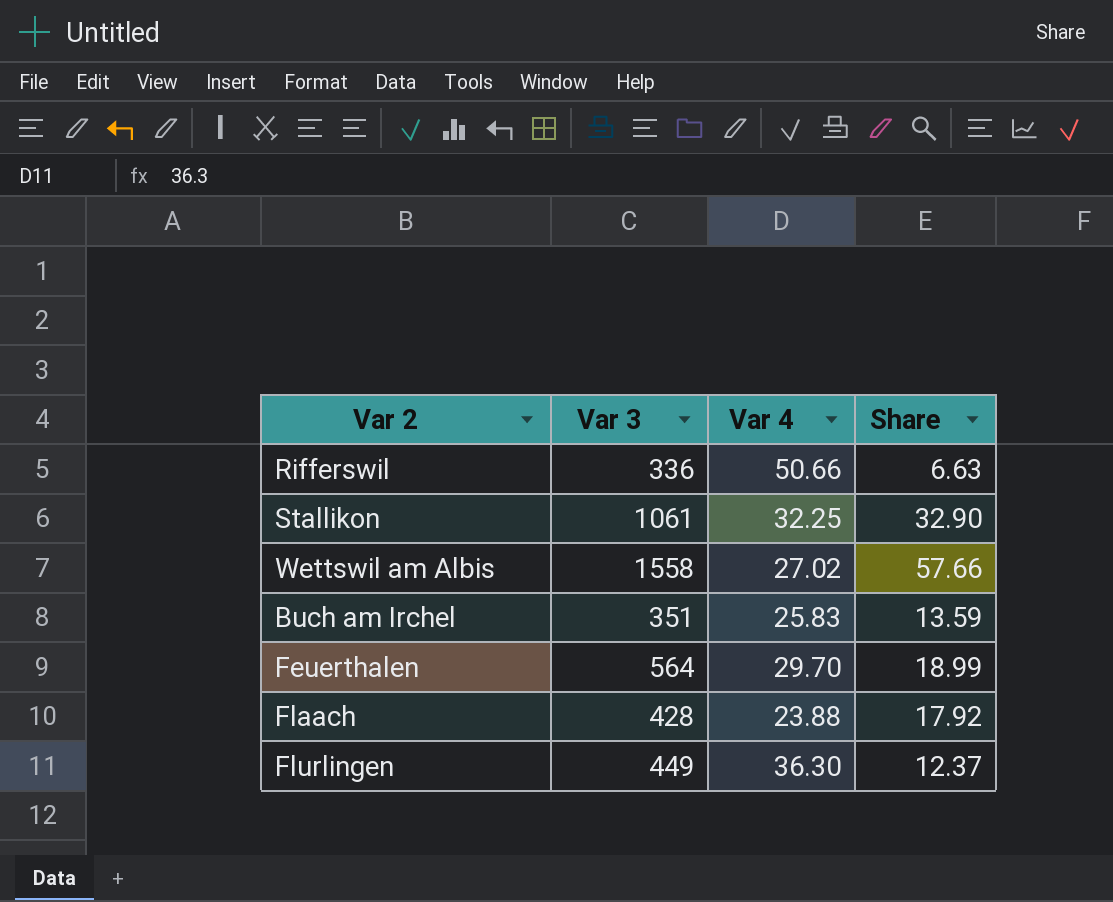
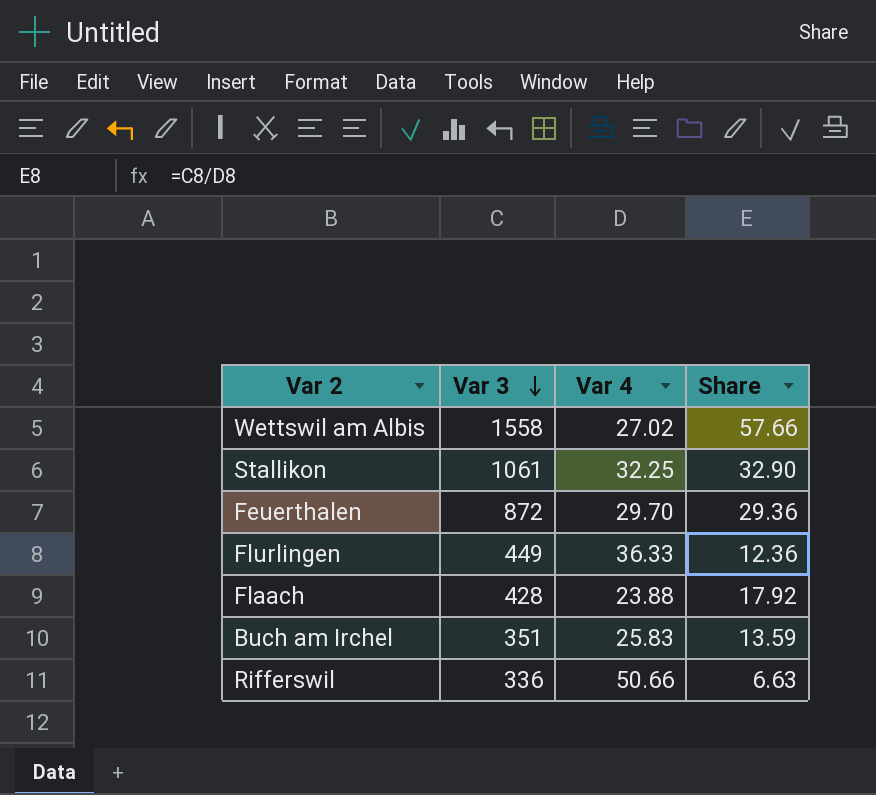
row order: none -> Var 3 descending
Feuerthalen | Var 3: 564 -> 872
Feuerthalen | Share: 18.99 -> 29.36
Flurlingen | Var 4: 36.30 -> 36.33
Flurlingen | Share: 12.37 -> 12.36

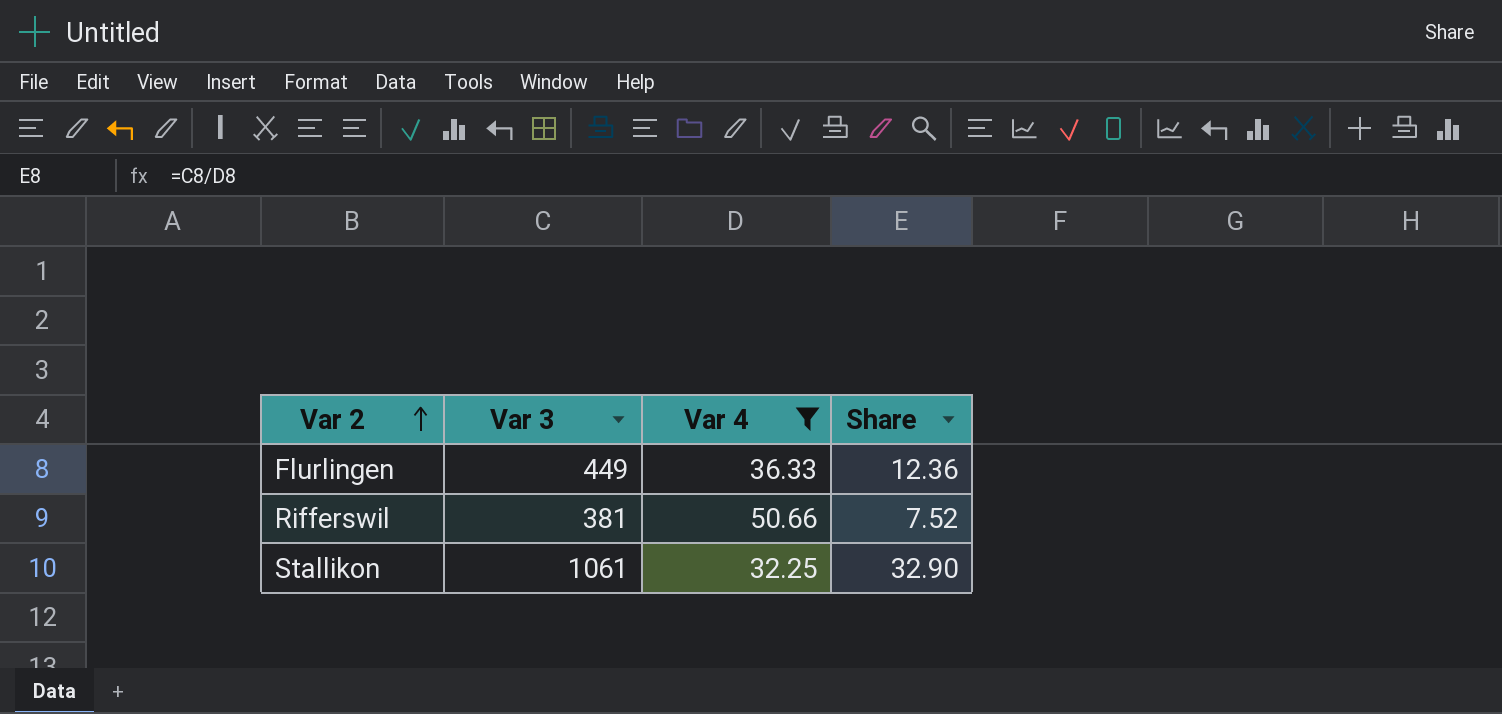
filter: none -> Var 4 >= 32.25
row order: Var 3 descending -> Var 2 ascending
Rifferswil | Var 3: 336 -> 381
Rifferswil | Share: 6.63 -> 7.52

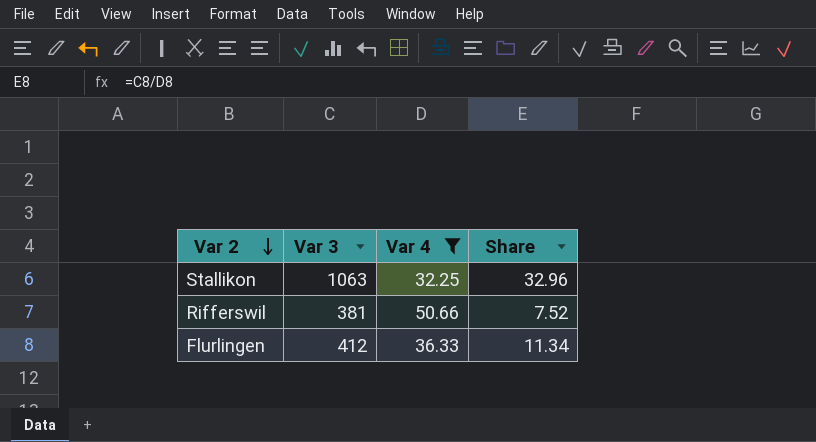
row order: Var 2 ascending -> Var 2 descending
Stallikon | Var 3: 1061 -> 1063
Stallikon | Share: 32.90 -> 32.96
Flurlingen | Var 3: 449 -> 412
Flurlingen | Share: 12.36 -> 11.34

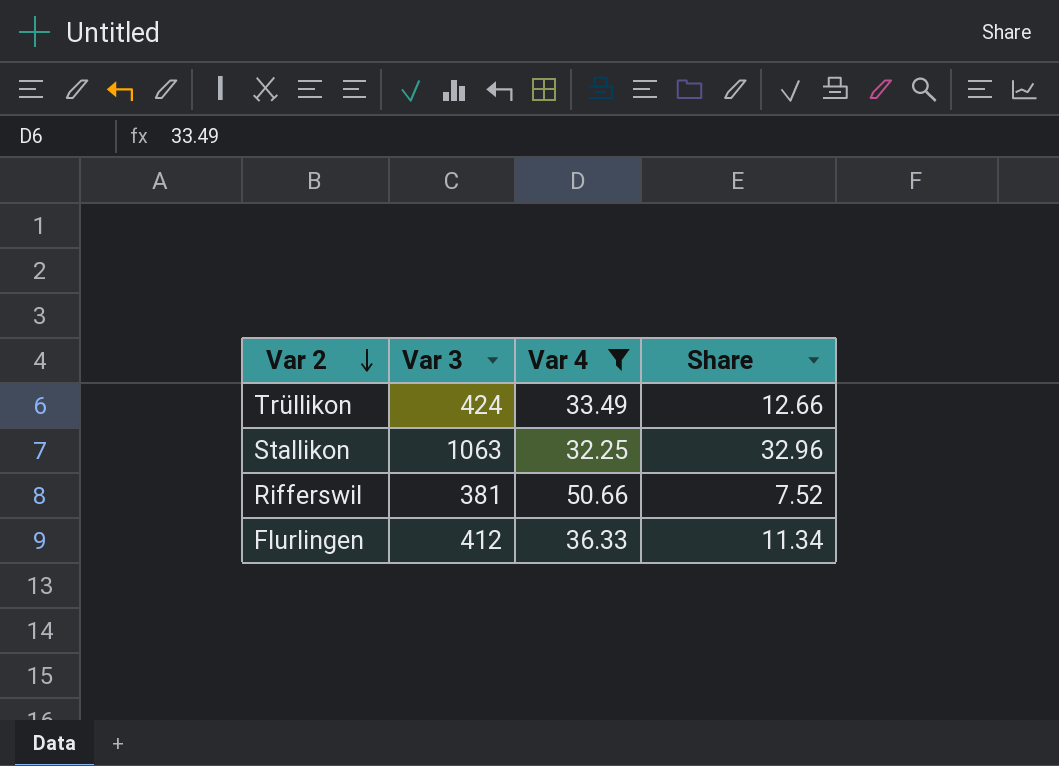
row Trüllikon: none -> 424 | 33.49 | 12.66

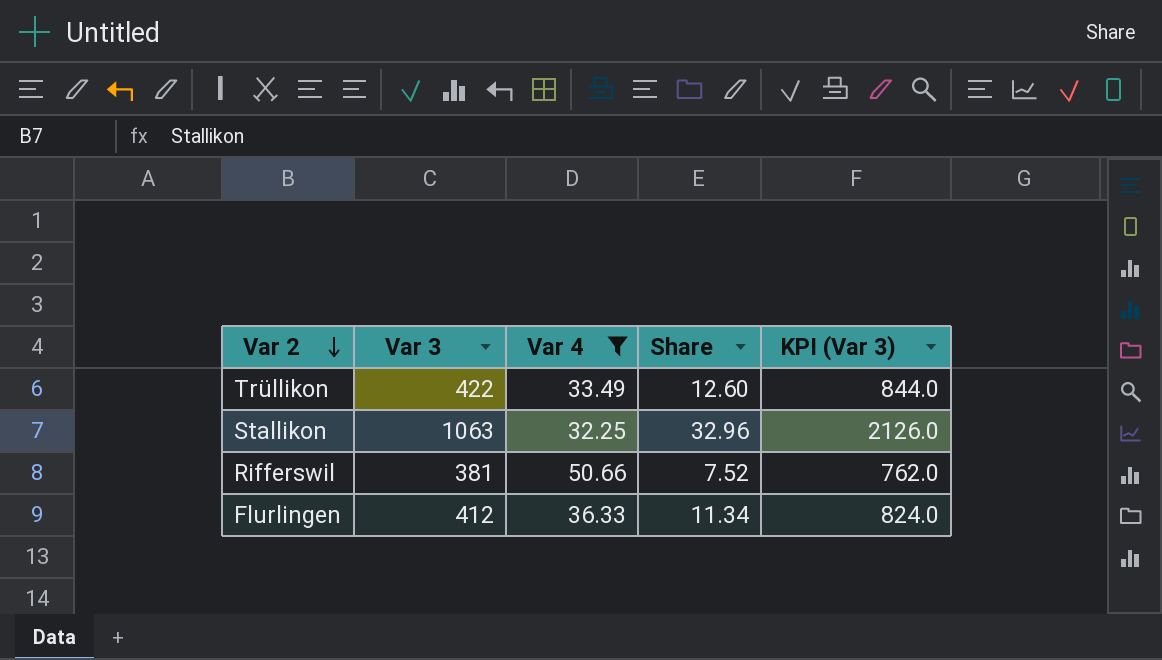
column KPI (Var 3) | formula: none -> [Var 3] * 2
Trüllikon | Var 3: 424 -> 422
Trüllikon | Share: 12.66 -> 12.60

